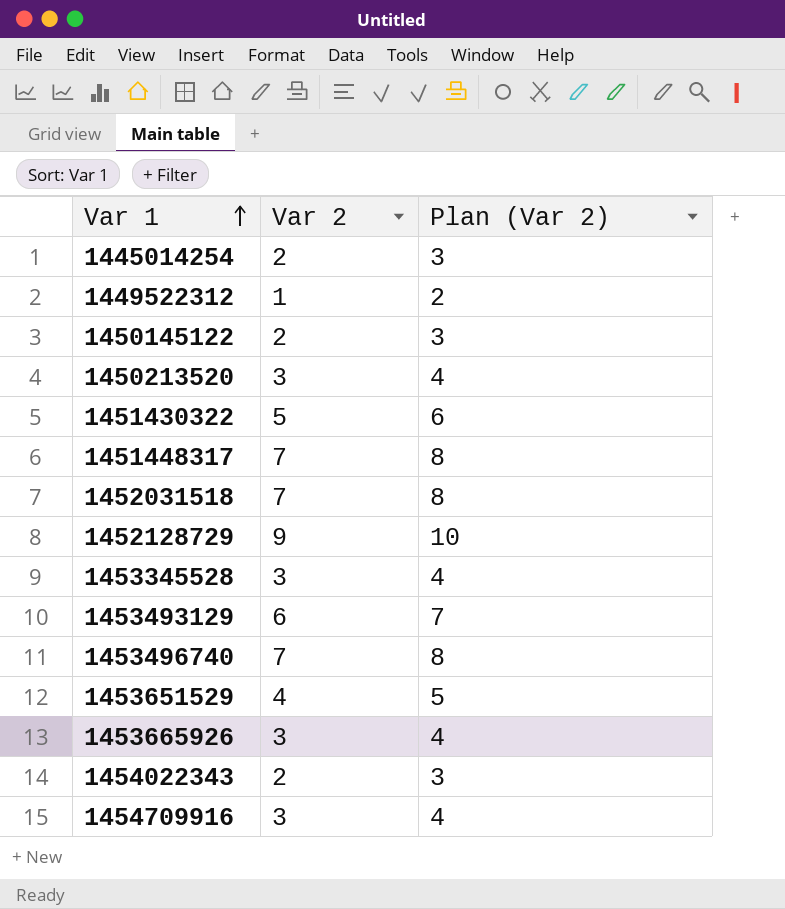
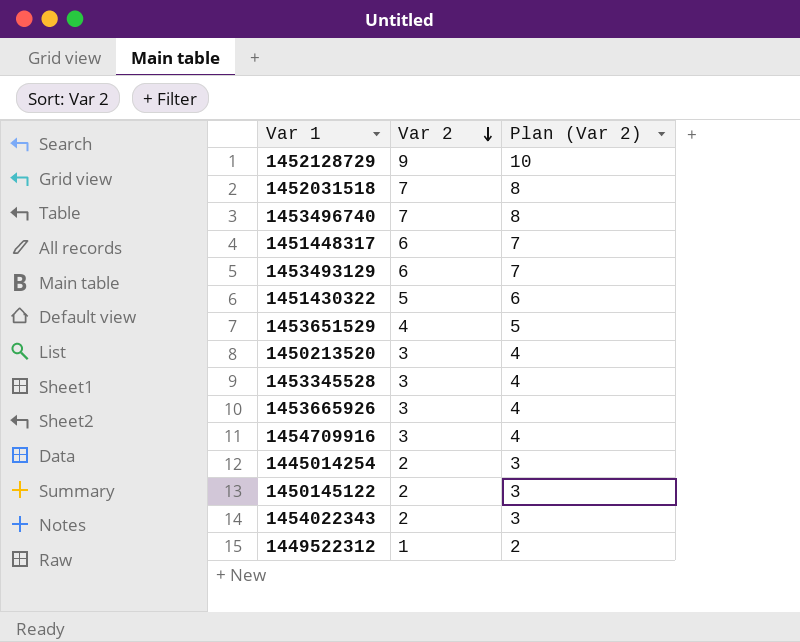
row order: Var 1 ascending -> Var 2 descending
1451448317 | Var 2: 7 -> 6
1451448317 | Plan (Var 2): 8 -> 7

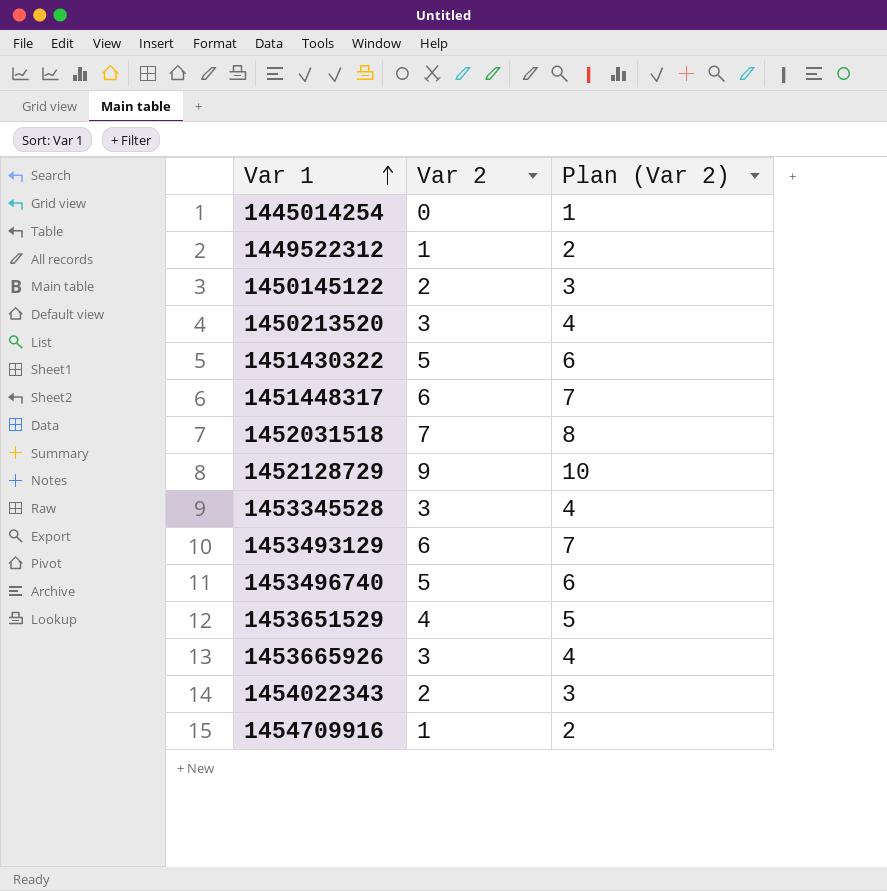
row order: Var 2 descending -> Var 1 ascending
1445014254 | Var 2: 2 -> 0
1445014254 | Plan (Var 2): 3 -> 1
1453496740 | Var 2: 7 -> 5
1453496740 | Plan (Var 2): 8 -> 6
1454709916 | Var 2: 3 -> 1
1454709916 | Plan (Var 2): 4 -> 2

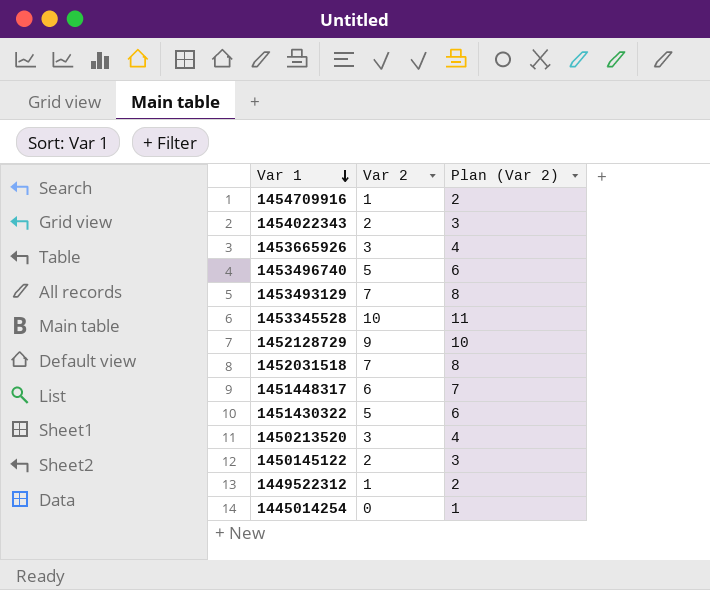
row order: Var 1 ascending -> Var 1 descending
row 1453651529: 4 | 5 -> none
1453493129 | Var 2: 6 -> 7
1453493129 | Plan (Var 2): 7 -> 8
1453345528 | Var 2: 3 -> 10
1453345528 | Plan (Var 2): 4 -> 11

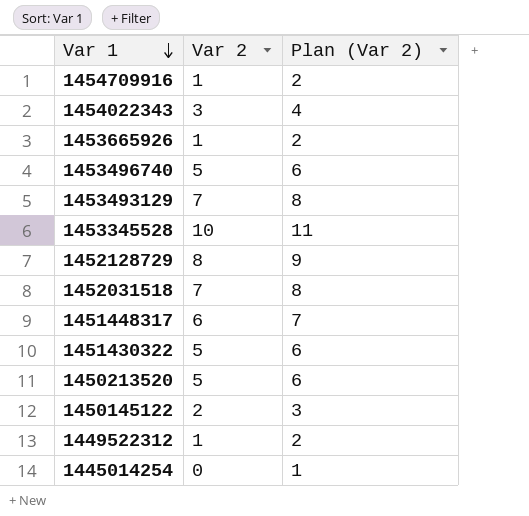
1454022343 | Var 2: 2 -> 3
1454022343 | Plan (Var 2): 3 -> 4
1453665926 | Var 2: 3 -> 1
1453665926 | Plan (Var 2): 4 -> 2
1452128729 | Var 2: 9 -> 8
1452128729 | Plan (Var 2): 10 -> 9
1450213520 | Var 2: 3 -> 5
1450213520 | Plan (Var 2): 4 -> 6

